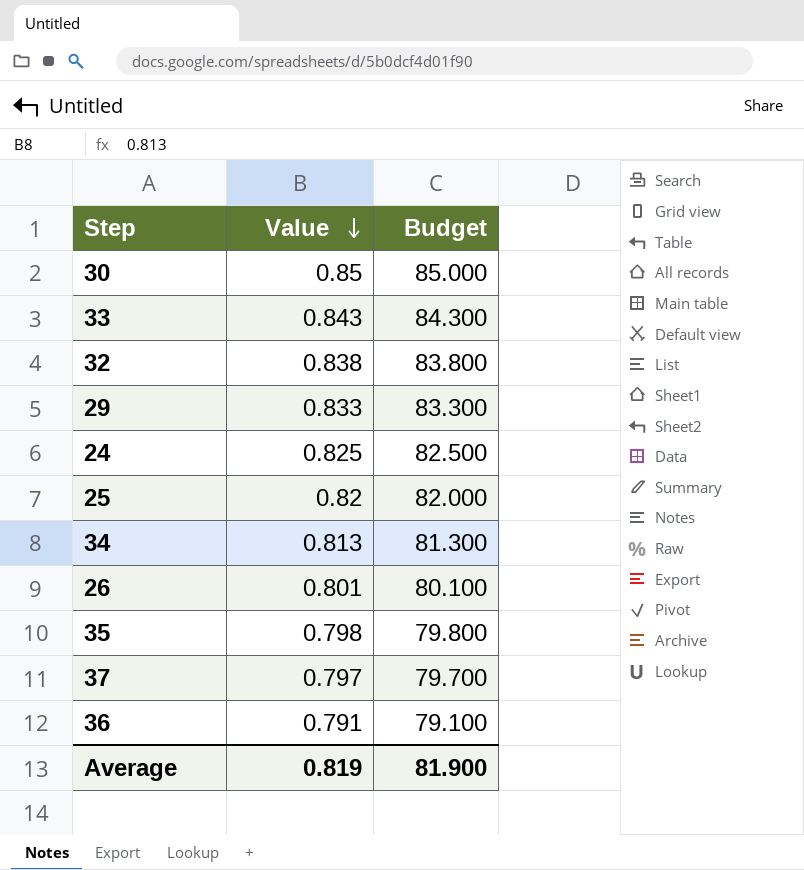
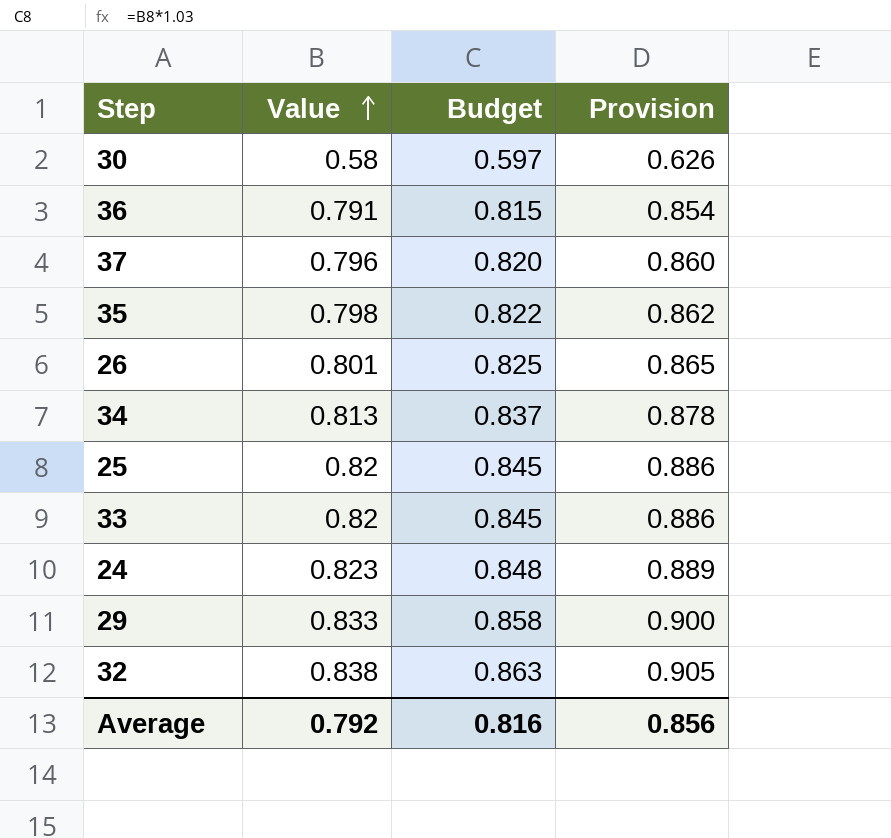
row order: Value descending -> Value ascending
column Budget | formula: [Value] * 100 -> [Value] * 1.03
column Provision | formula: none -> [Value] * 1.08
30 | Value: 0.85 -> 0.58
37 | Value: 0.797 -> 0.796
33 | Value: 0.843 -> 0.82
24 | Value: 0.825 -> 0.823
Average | Value: 0.819 -> 0.792
Average | Budget: 81.900 -> 0.816

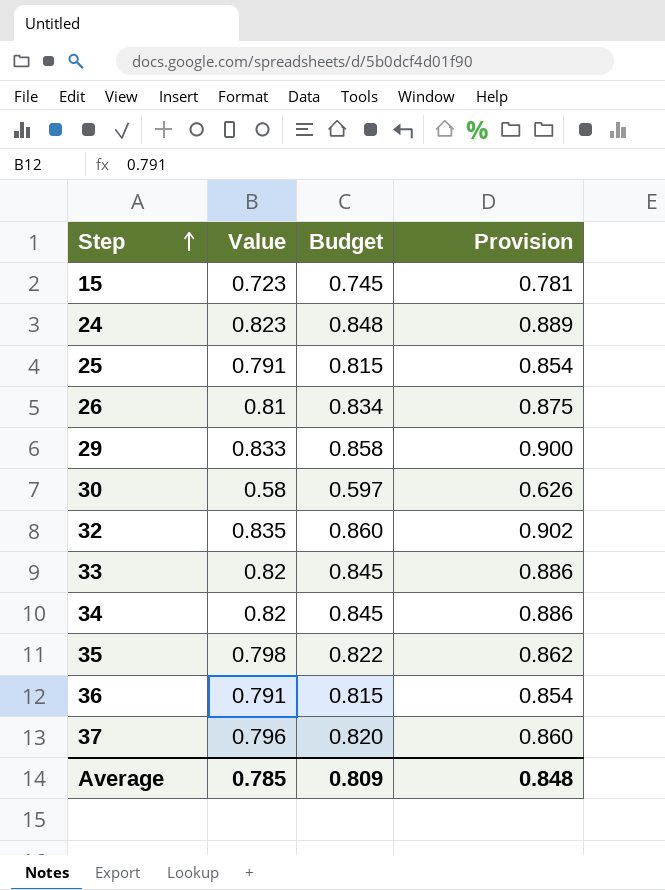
row order: Value ascending -> Step ascending
row 15: none -> 0.723 | 0.745 | 0.781
25 | Value: 0.82 -> 0.791
25 | Budget: 0.845 -> 0.815
25 | Provision: 0.886 -> 0.854
26 | Value: 0.801 -> 0.81
26 | Budget: 0.825 -> 0.834
26 | Provision: 0.865 -> 0.875
32 | Value: 0.838 -> 0.835
32 | Budget: 0.863 -> 0.860
32 | Provision: 0.905 -> 0.902
34 | Value: 0.813 -> 0.82
34 | Budget: 0.837 -> 0.845
34 | Provision: 0.878 -> 0.886
Average | Value: 0.792 -> 0.785
Average | Budget: 0.816 -> 0.809
Average | Provision: 0.856 -> 0.848

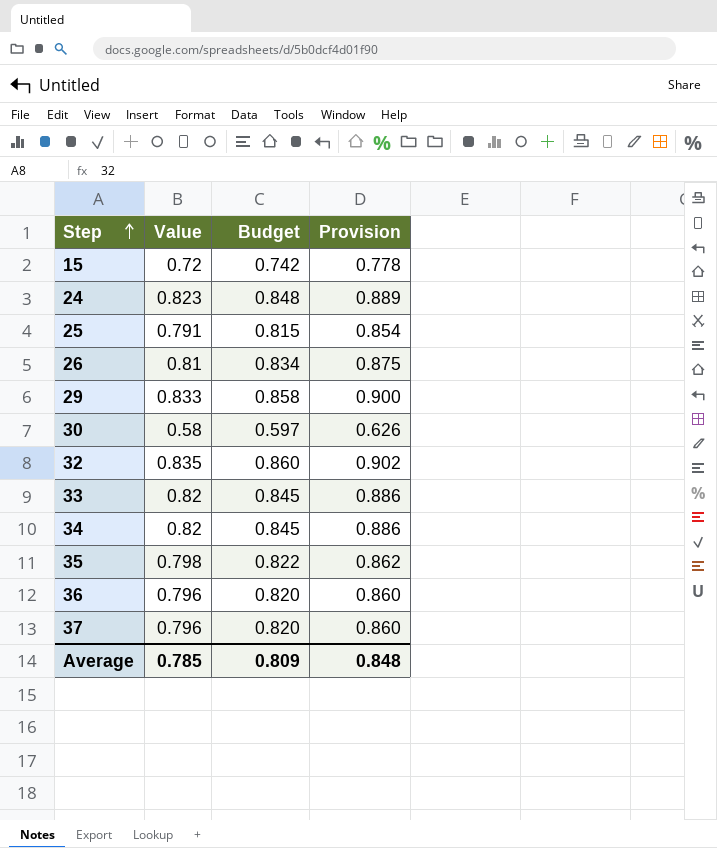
15 | Value: 0.723 -> 0.72
15 | Budget: 0.745 -> 0.742
15 | Provision: 0.781 -> 0.778
36 | Value: 0.791 -> 0.796
36 | Budget: 0.815 -> 0.820
36 | Provision: 0.854 -> 0.860

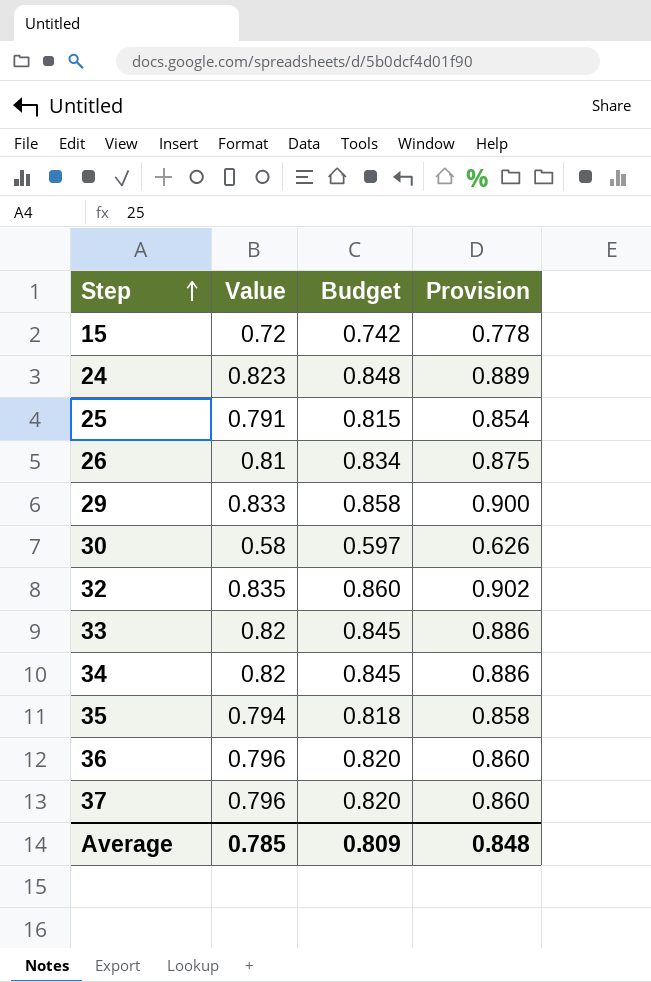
35 | Value: 0.798 -> 0.794
35 | Budget: 0.822 -> 0.818
35 | Provision: 0.862 -> 0.858

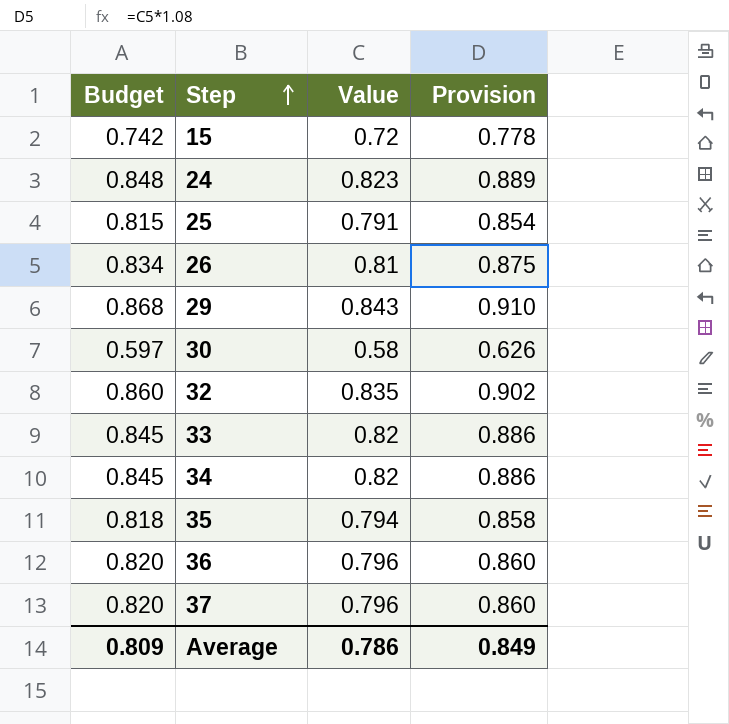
column Budget | position: 3 -> 1
29 | Budget: 0.858 -> 0.868
29 | Value: 0.833 -> 0.843
29 | Provision: 0.900 -> 0.910
Average | Value: 0.785 -> 0.786
Average | Provision: 0.848 -> 0.849

